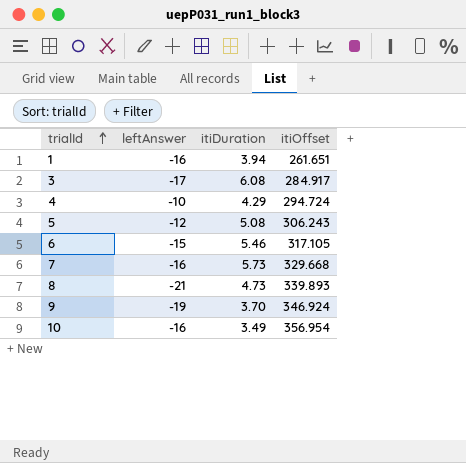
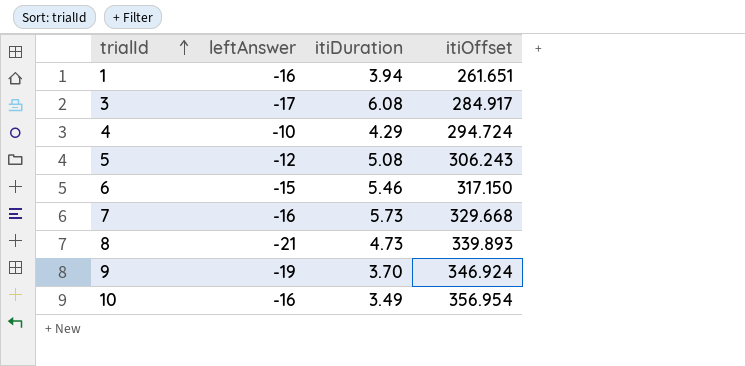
6 | itiOffset: 317.105 -> 317.150

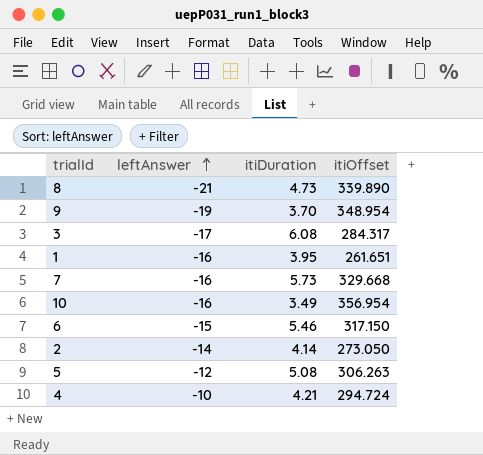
row order: trialId ascending -> leftAnswer ascending
8 | itiOffset: 339.893 -> 339.890
9 | itiOffset: 346.924 -> 348.954
3 | itiOffset: 284.917 -> 284.317
1 | itiDuration: 3.94 -> 3.95
row 2: none -> -14 | 4.14 | 273.050
5 | itiOffset: 306.243 -> 306.263
4 | itiDuration: 4.29 -> 4.21

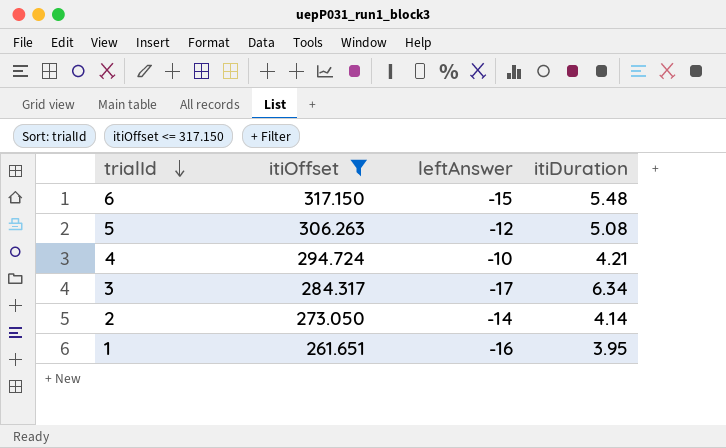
filter: none -> itiOffset <= 317.150
row order: leftAnswer ascending -> trialId descending
column itiOffset | position: 4 -> 2
6 | itiDuration: 5.46 -> 5.48
3 | itiDuration: 6.08 -> 6.34

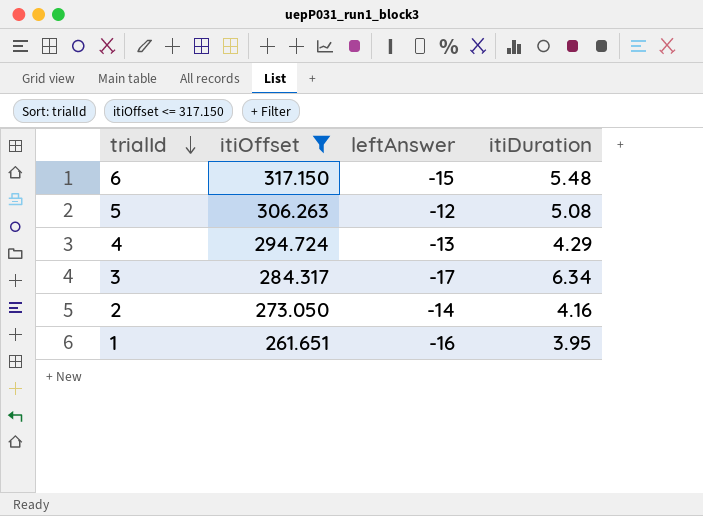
4 | leftAnswer: -10 -> -13
4 | itiDuration: 4.21 -> 4.29
2 | itiDuration: 4.14 -> 4.16

